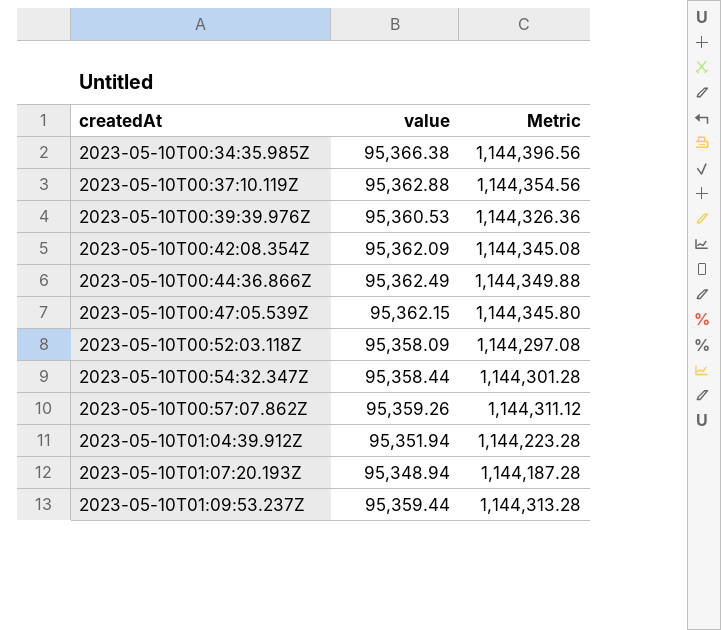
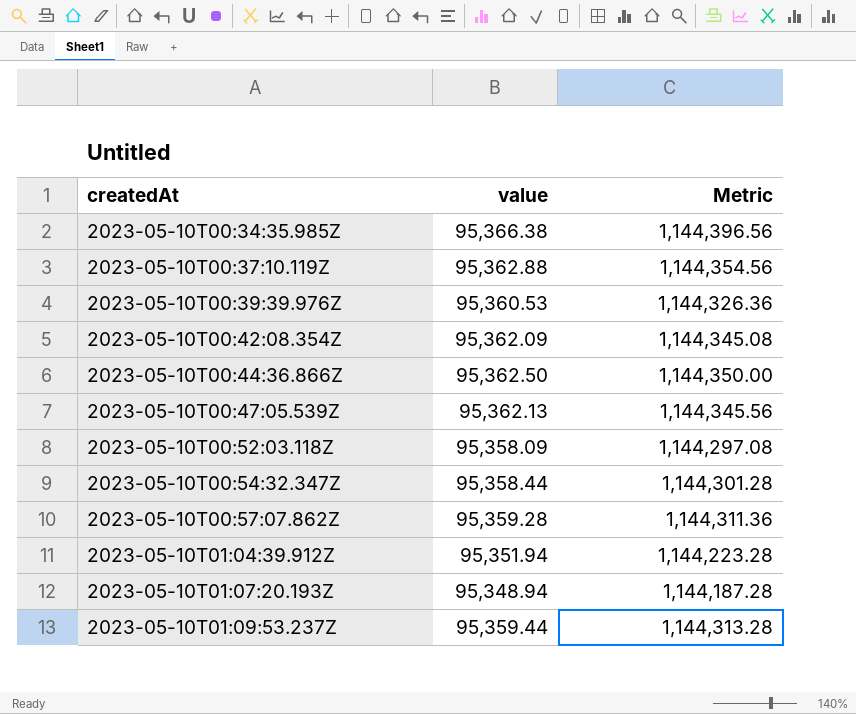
2023-05-10T00:44:36.866Z | value: 95,362.49 -> 95,362.50
2023-05-10T00:44:36.866Z | Metric: 1,144,349.88 -> 1,144,350.00
2023-05-10T00:47:05.539Z | value: 95,362.15 -> 95,362.13
2023-05-10T00:47:05.539Z | Metric: 1,144,345.80 -> 1,144,345.56
2023-05-10T00:57:07.862Z | value: 95,359.26 -> 95,359.28
2023-05-10T00:57:07.862Z | Metric: 1,144,311.12 -> 1,144,311.36

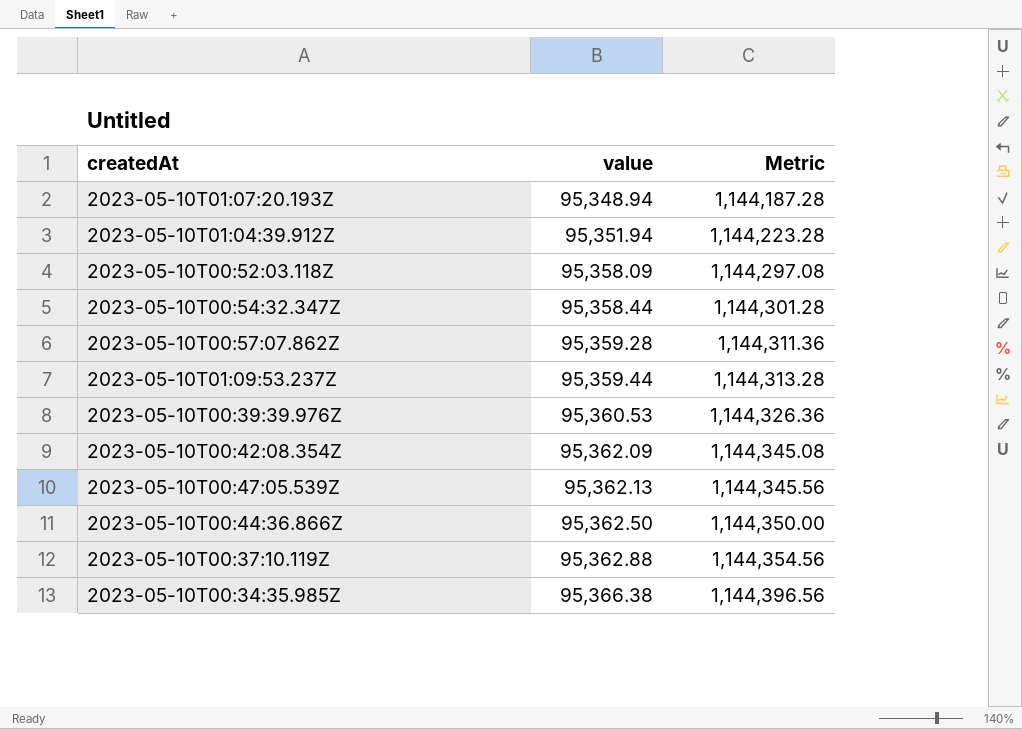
row order: createdAt ascending -> value ascending

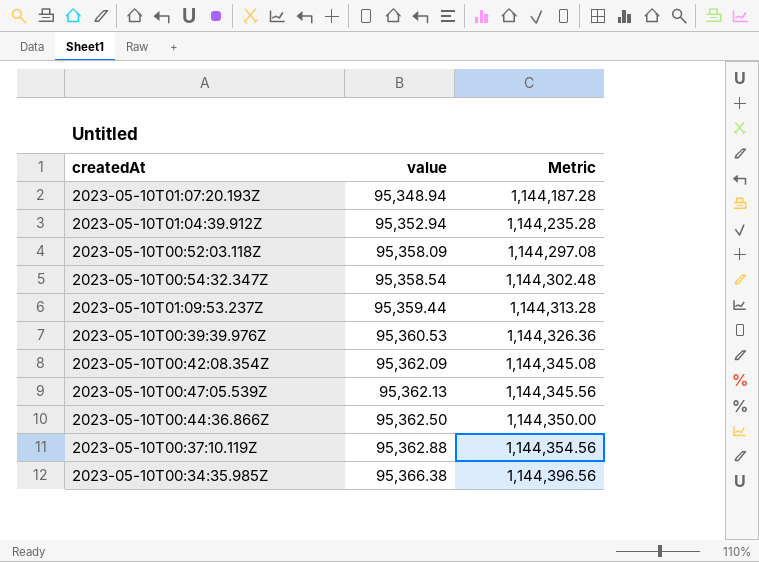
row 2023-05-10T00:57:07.862Z: 95,359.28 | 1,144,311.36 -> none
2023-05-10T01:04:39.912Z | value: 95,351.94 -> 95,352.94
2023-05-10T01:04:39.912Z | Metric: 1,144,223.28 -> 1,144,235.28
2023-05-10T00:54:32.347Z | value: 95,358.44 -> 95,358.54
2023-05-10T00:54:32.347Z | Metric: 1,144,301.28 -> 1,144,302.48

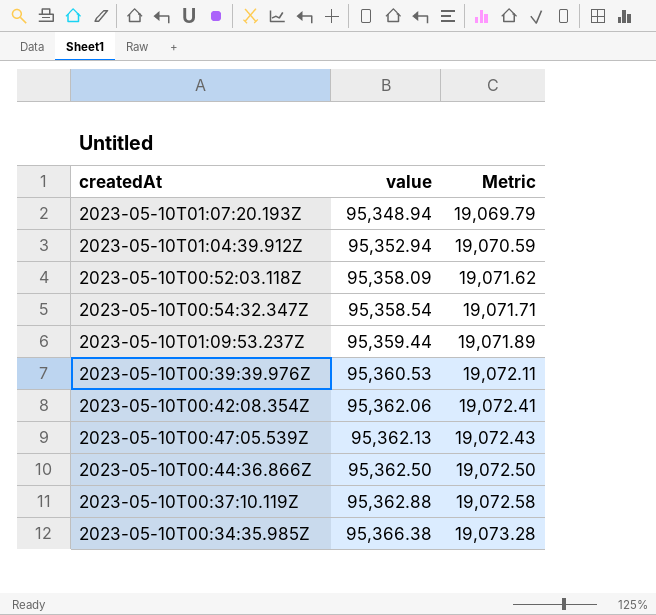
column Metric | formula: [value] * 12 -> [value] * 0.2
2023-05-10T00:42:08.354Z | value: 95,362.09 -> 95,362.06

